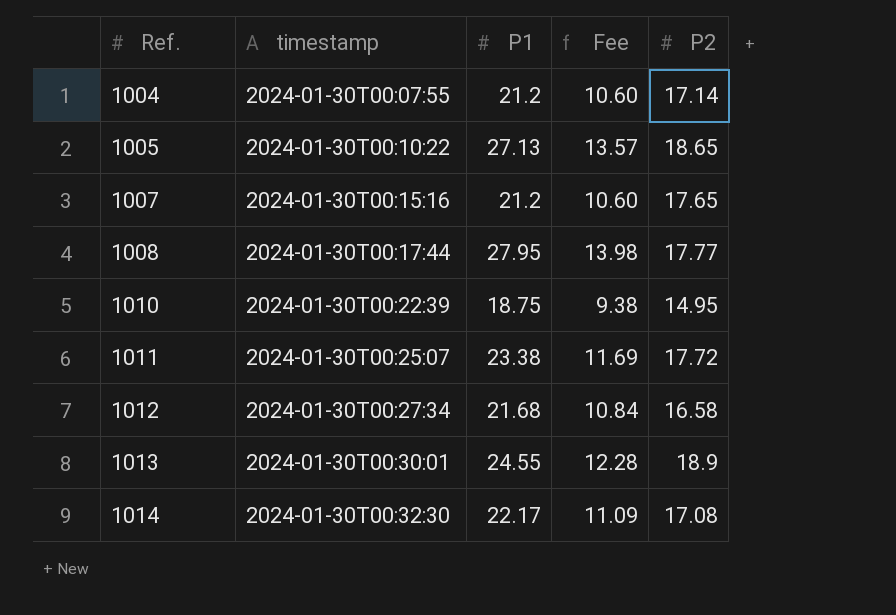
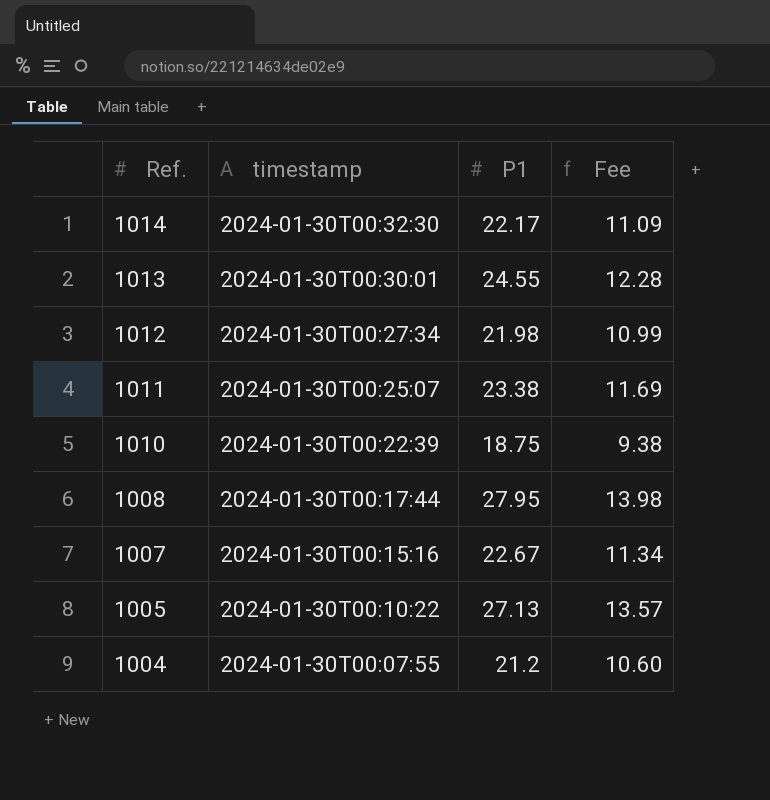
row order: Ref. ascending -> Ref. descending
column P2 | position: 5 -> none
1012 | P1: 21.68 -> 21.98
1012 | Fee: 10.84 -> 10.99
1007 | P1: 21.2 -> 22.67
1007 | Fee: 10.60 -> 11.34

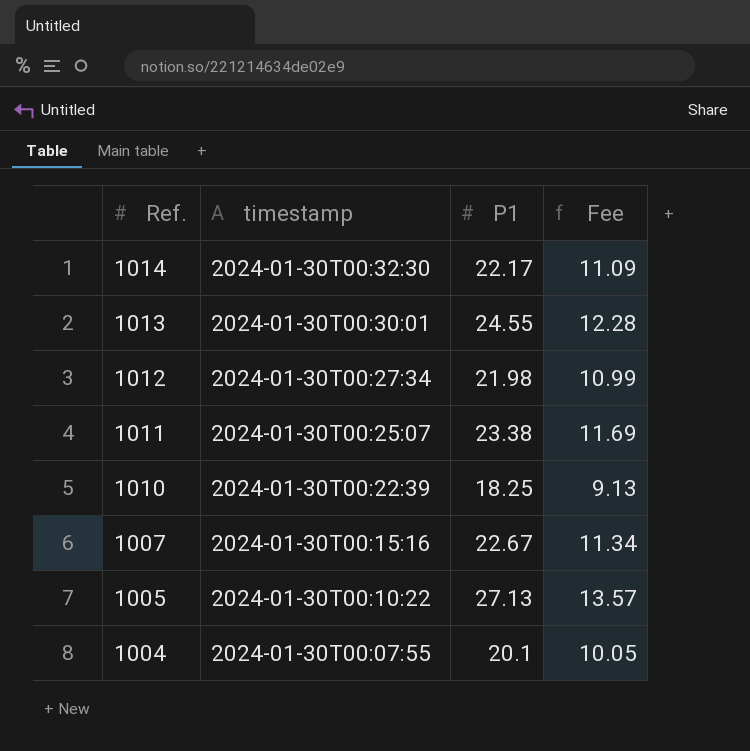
row 1008: 2024-01-30T00:17:44 | 27.95 | 13.98 -> none
1010 | P1: 18.75 -> 18.25
1010 | Fee: 9.38 -> 9.13
1004 | P1: 21.2 -> 20.1
1004 | Fee: 10.60 -> 10.05

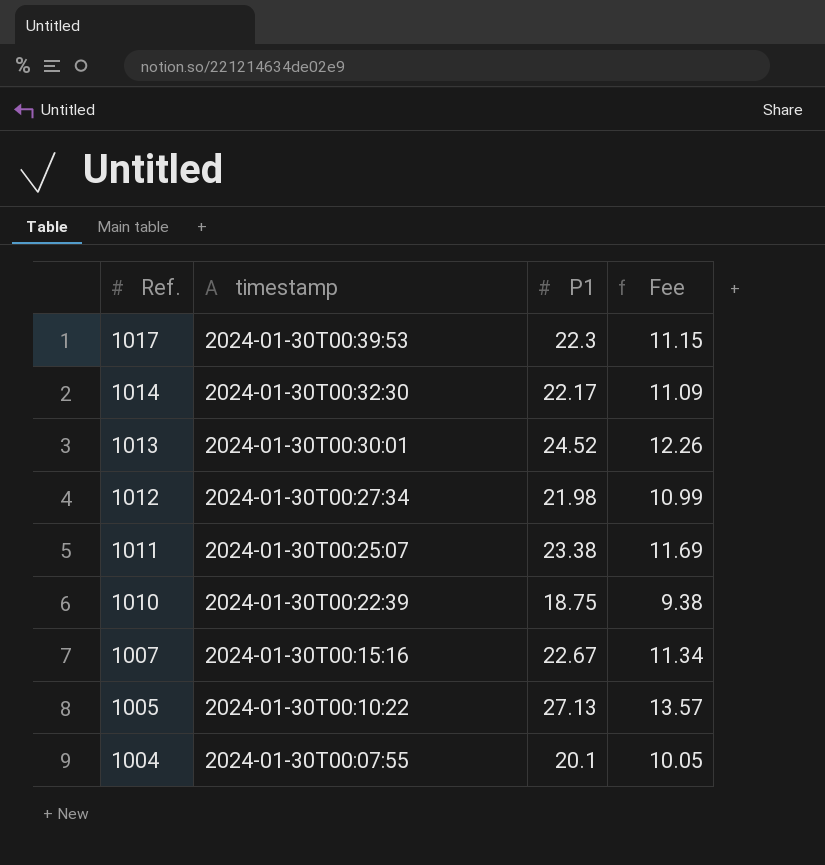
row 1017: none -> 2024-01-30T00:39:53 | 22.3 | 11.15
1013 | P1: 24.55 -> 24.52
1013 | Fee: 12.28 -> 12.26
1010 | P1: 18.25 -> 18.75
1010 | Fee: 9.13 -> 9.38

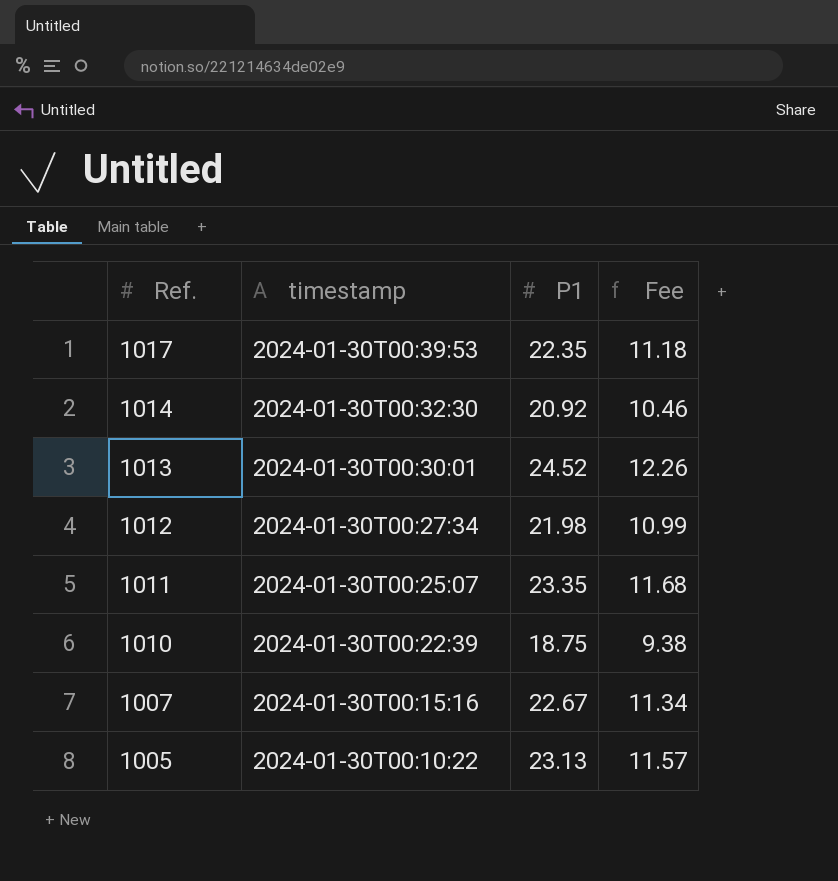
row 1004: 2024-01-30T00:07:55 | 20.1 | 10.05 -> none
1017 | P1: 22.3 -> 22.35
1017 | Fee: 11.15 -> 11.18
1014 | P1: 22.17 -> 20.92
1014 | Fee: 11.09 -> 10.46
1011 | P1: 23.38 -> 23.35
1011 | Fee: 11.69 -> 11.68
1005 | P1: 27.13 -> 23.13
1005 | Fee: 13.57 -> 11.57

